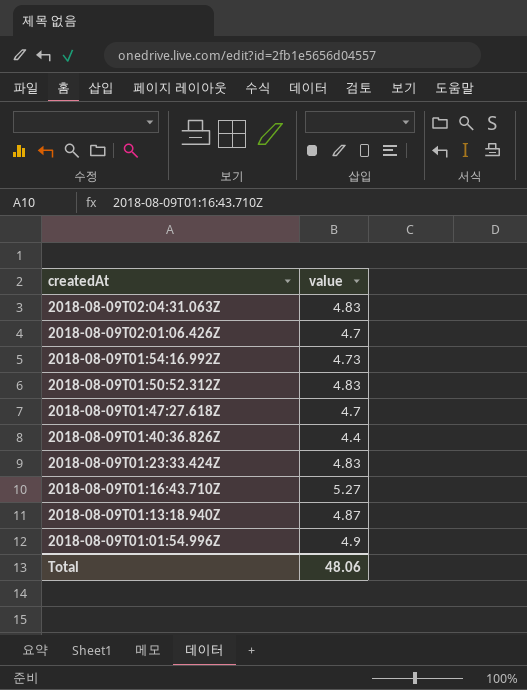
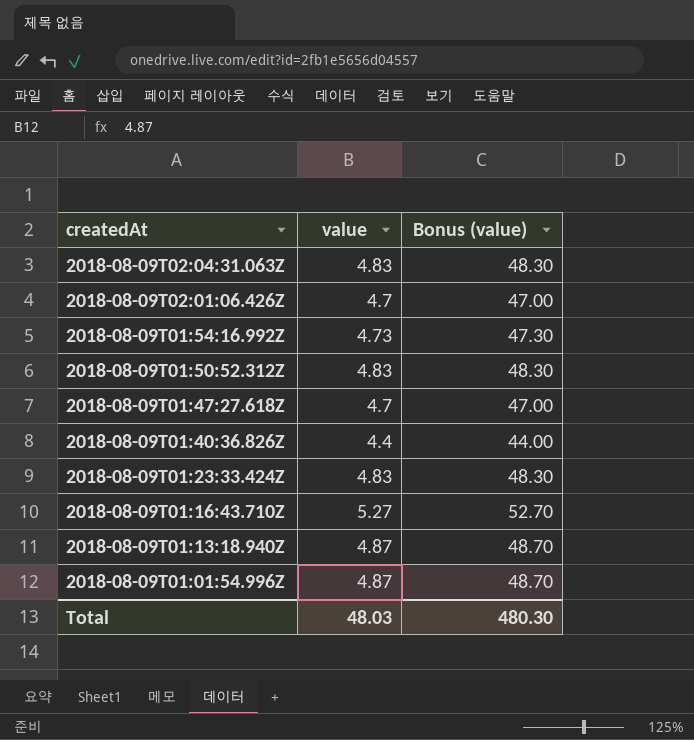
column Bonus (value) | formula: none -> [value] * 10
2018-08-09T01:01:54.996Z | value: 4.9 -> 4.87
Total | value: 48.06 -> 48.03

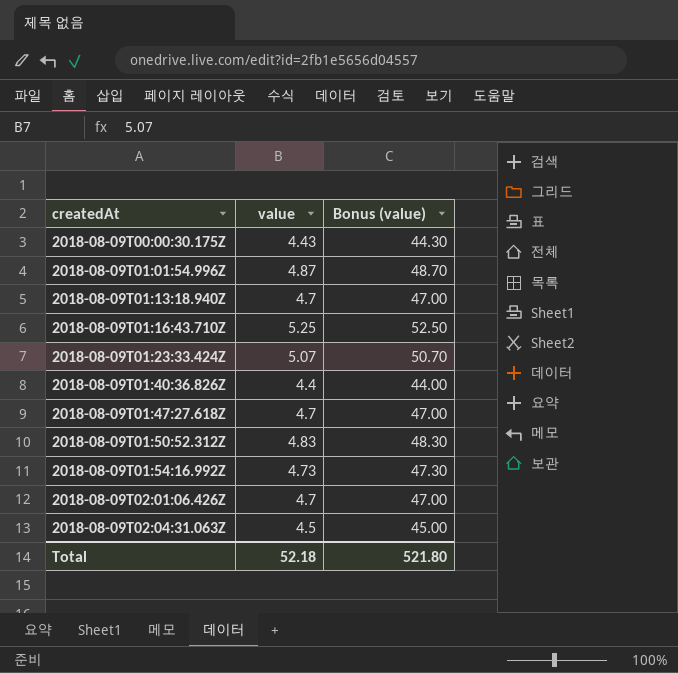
row order: createdAt descending -> createdAt ascending
row 2018-08-09T00:00:30.175Z: none -> 4.43 | 44.30
2018-08-09T01:13:18.940Z | value: 4.87 -> 4.7
2018-08-09T01:13:18.940Z | Bonus (value): 48.70 -> 47.00
2018-08-09T01:16:43.710Z | value: 5.27 -> 5.25
2018-08-09T01:16:43.710Z | Bonus (value): 52.70 -> 52.50
2018-08-09T01:23:33.424Z | value: 4.83 -> 5.07
2018-08-09T01:23:33.424Z | Bonus (value): 48.30 -> 50.70
2018-08-09T02:04:31.063Z | value: 4.83 -> 4.5
2018-08-09T02:04:31.063Z | Bonus (value): 48.30 -> 45.00
Total | value: 48.03 -> 52.18
Total | Bonus (value): 480.30 -> 521.80

